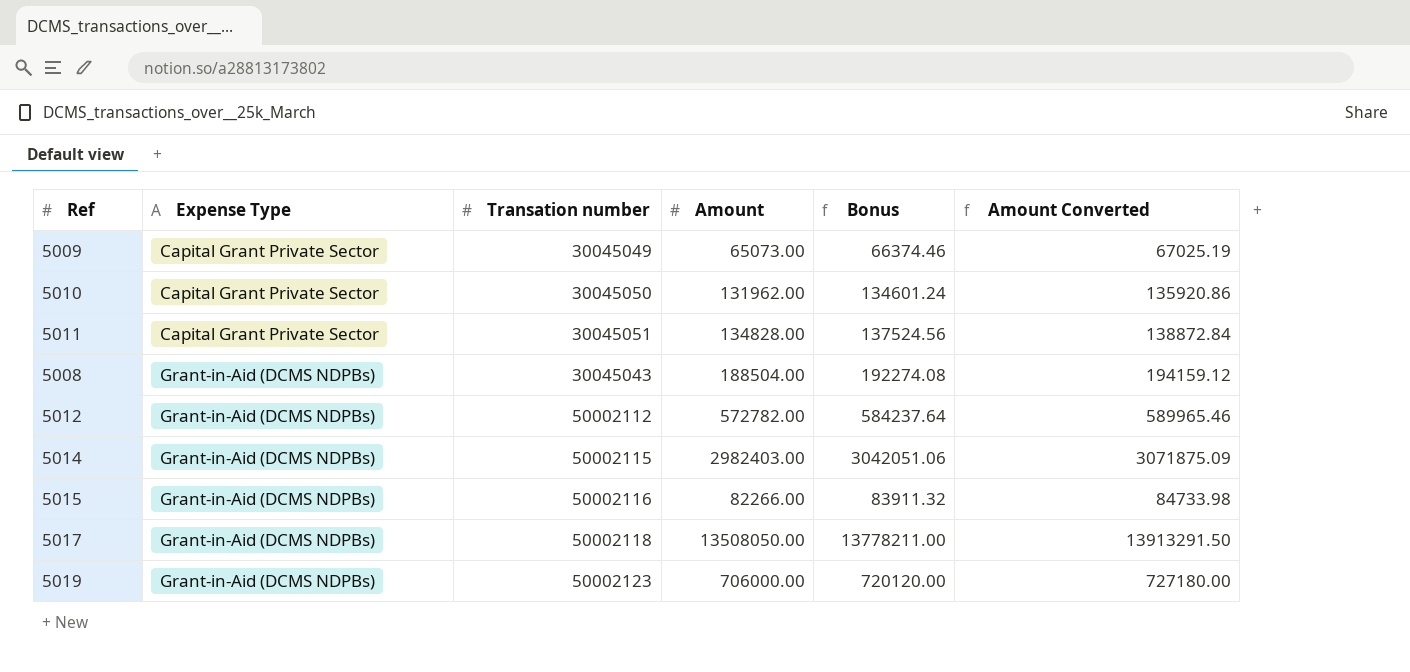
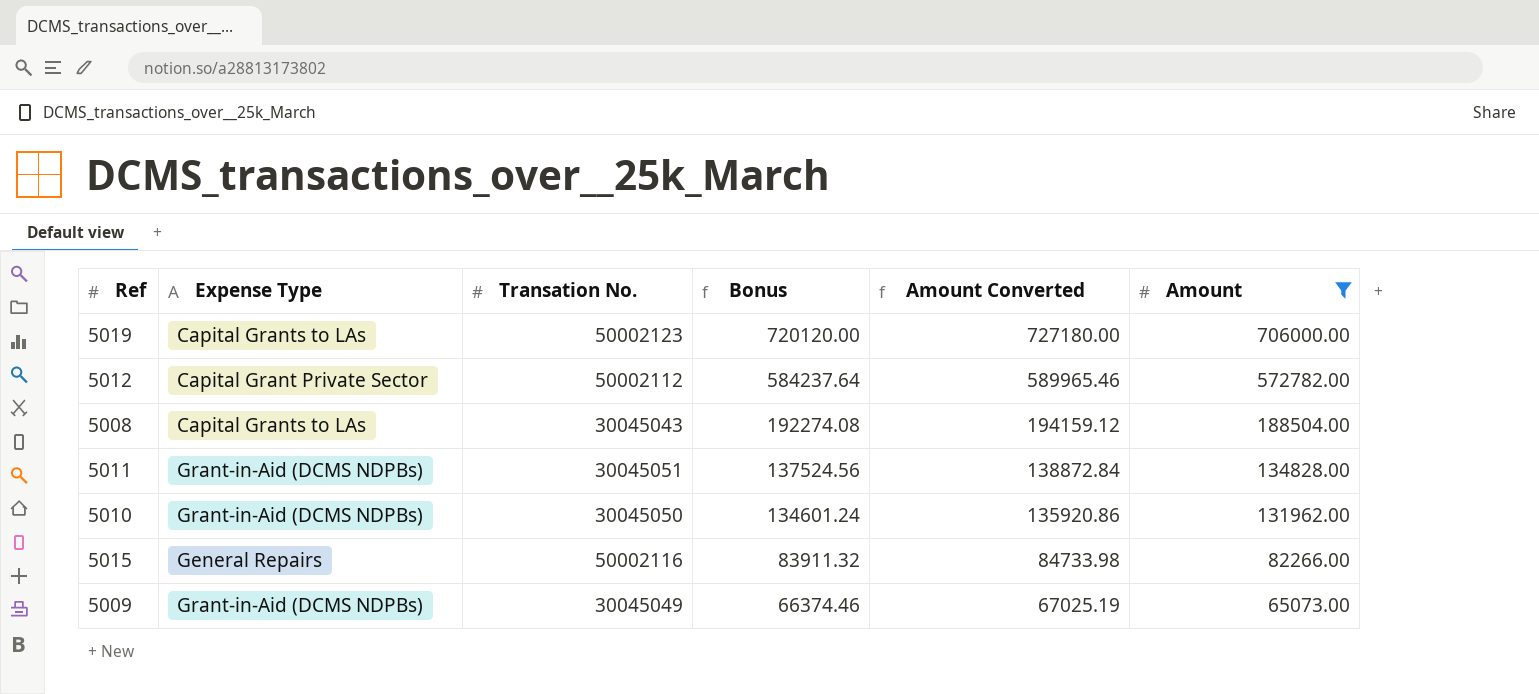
filter: none -> Amount <= 706000.00
row order: Expense Type ascending -> Bonus descending
column name: Transation number -> Transation No.
column Amount | position: 4 -> 6
5019 | Expense Type: Grant-in-Aid (DCMS NDPBs) -> Capital Grants to LAs
5012 | Expense Type: Grant-in-Aid (DCMS NDPBs) -> Capital Grant Private Sector
5008 | Expense Type: Grant-in-Aid (DCMS NDPBs) -> Capital Grants to LAs
5011 | Expense Type: Capital Grant Private Sector -> Grant-in-Aid (DCMS NDPBs)
5010 | Expense Type: Capital Grant Private Sector -> Grant-in-Aid (DCMS NDPBs)
5015 | Expense Type: Grant-in-Aid (DCMS NDPBs) -> General Repairs
5009 | Expense Type: Capital Grant Private Sector -> Grant-in-Aid (DCMS NDPBs)

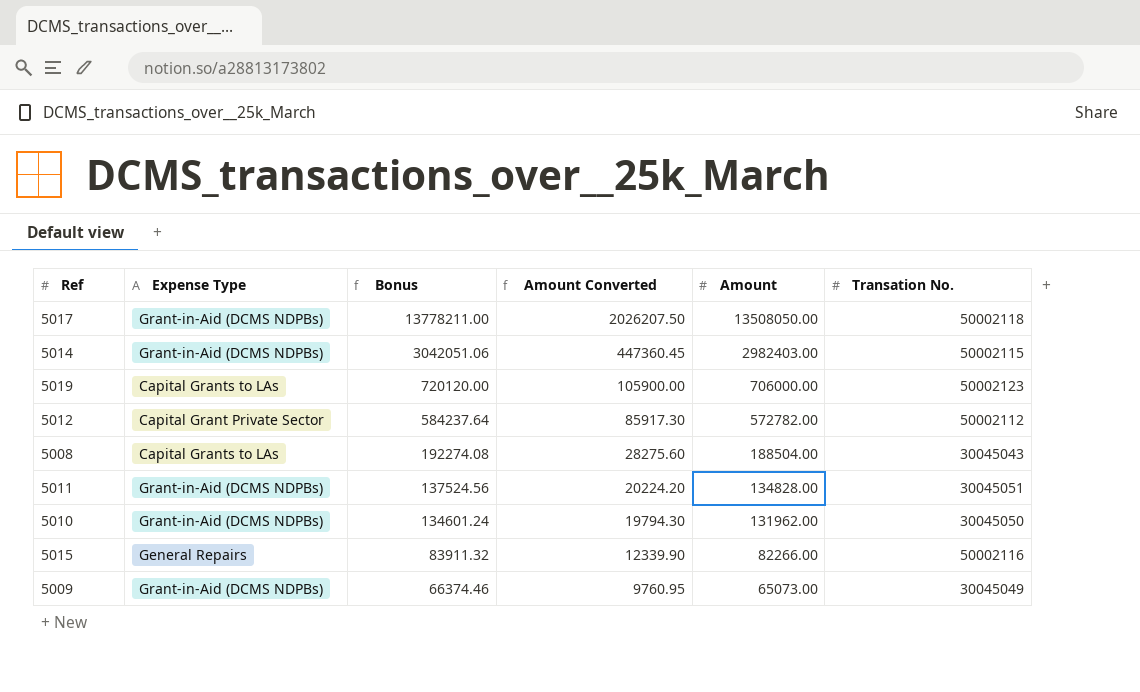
filter: Amount <= 706000.00 -> none
column Amount Converted | formula: [Amount] * 1.03 -> [Amount] * 0.15
column Transation No. | position: 3 -> 6

